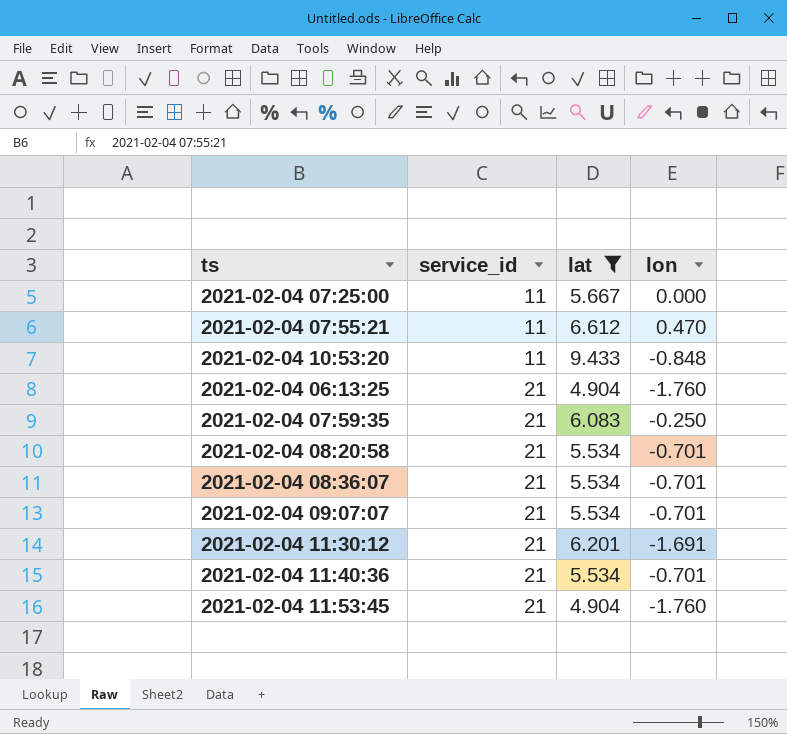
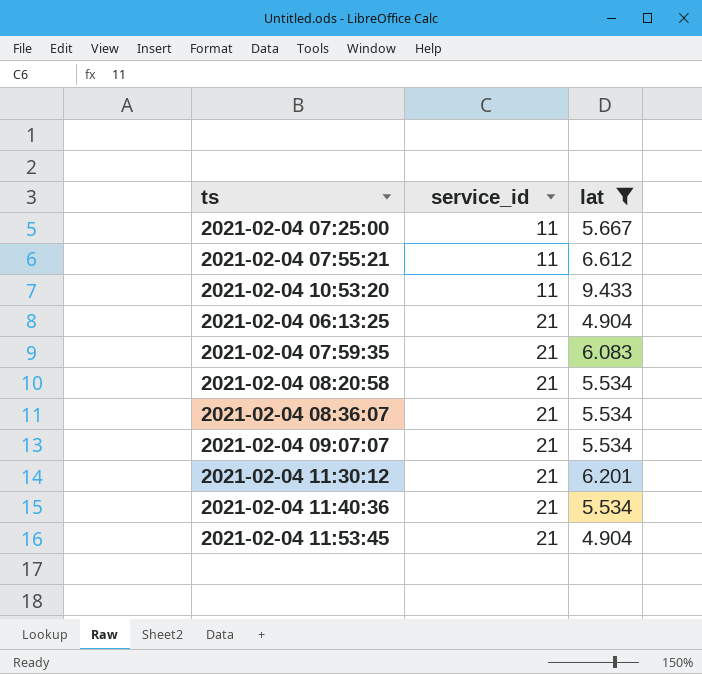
column lon | position: 4 -> none

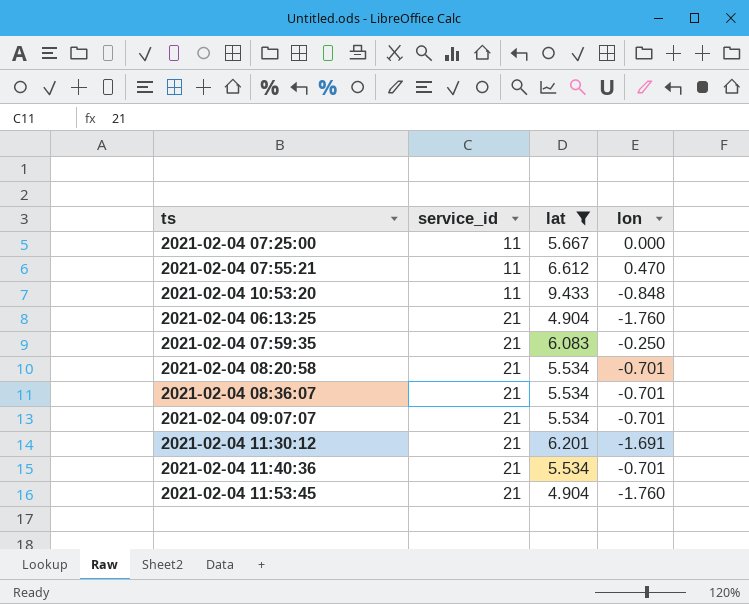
column lon | position: none -> 4

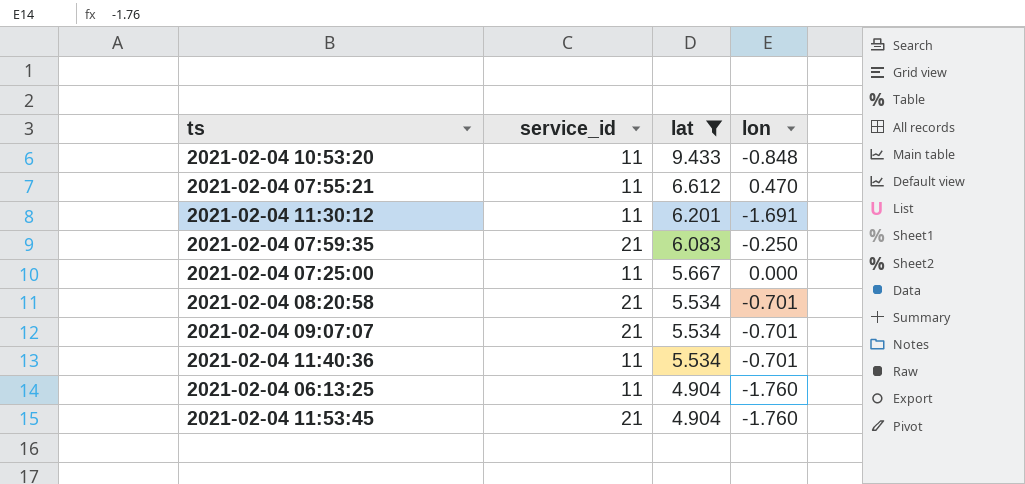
row order: service_id ascending -> lat descending
row 2021-02-04 08:36:07: 21 | 5.534 | -0.701 -> none
2021-02-04 11:30:12 | service_id: 21 -> 11
2021-02-04 11:40:36 | service_id: 21 -> 11
2021-02-04 06:13:25 | service_id: 21 -> 11

